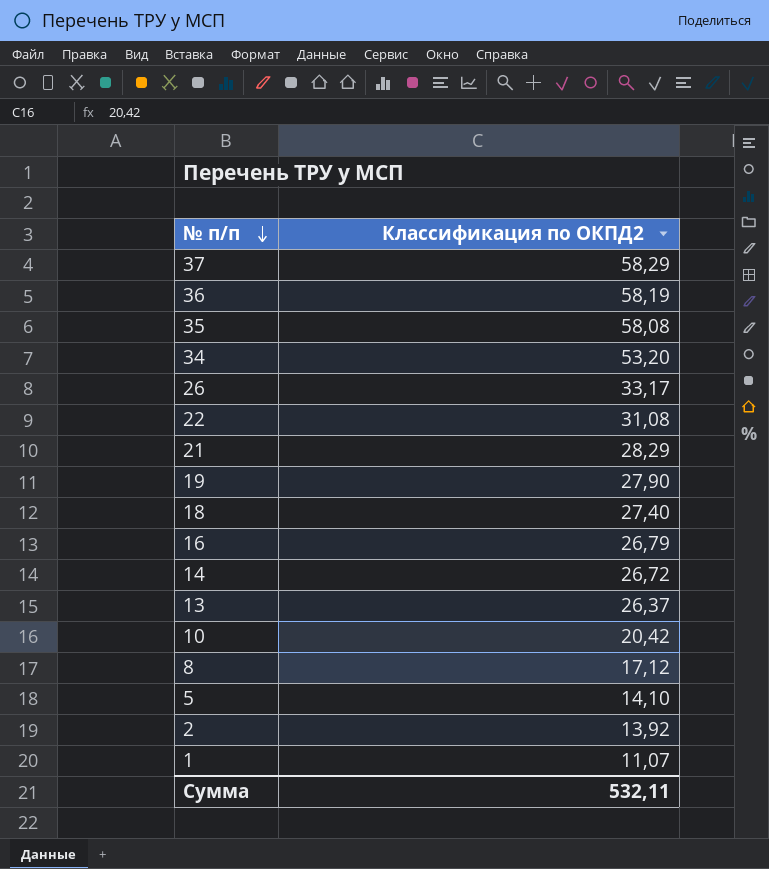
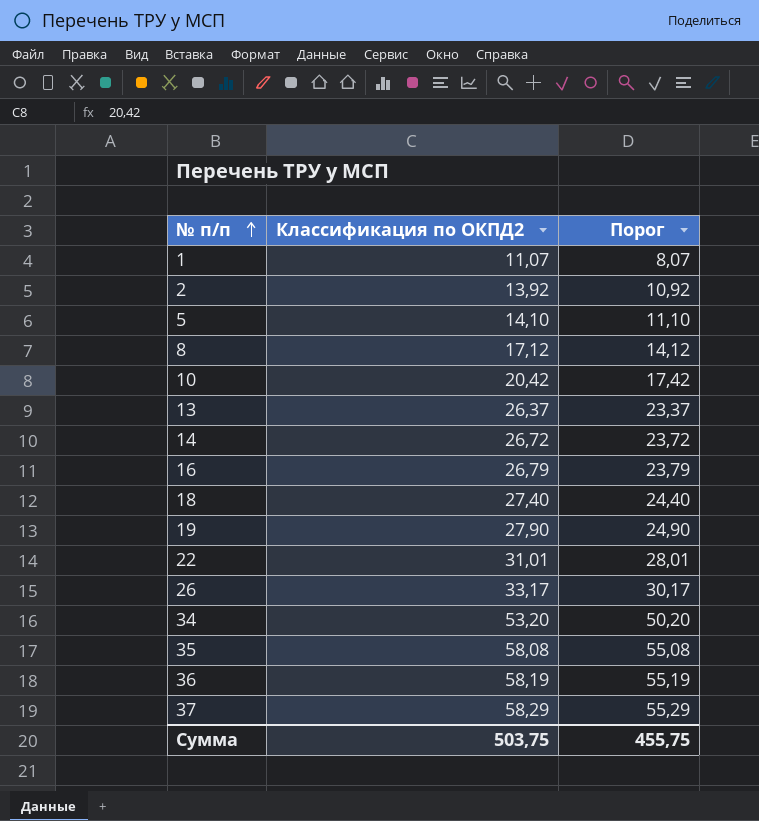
row order: № п/п descending -> № п/п ascending
column Порог | formula: none -> [Классификация по ОКПД2] - 3
row 21: 28,29 -> none
22 | Классификация по ОКПД2: 31,08 -> 31,01
Сумма | Классификация по ОКПД2: 532,11 -> 503,75

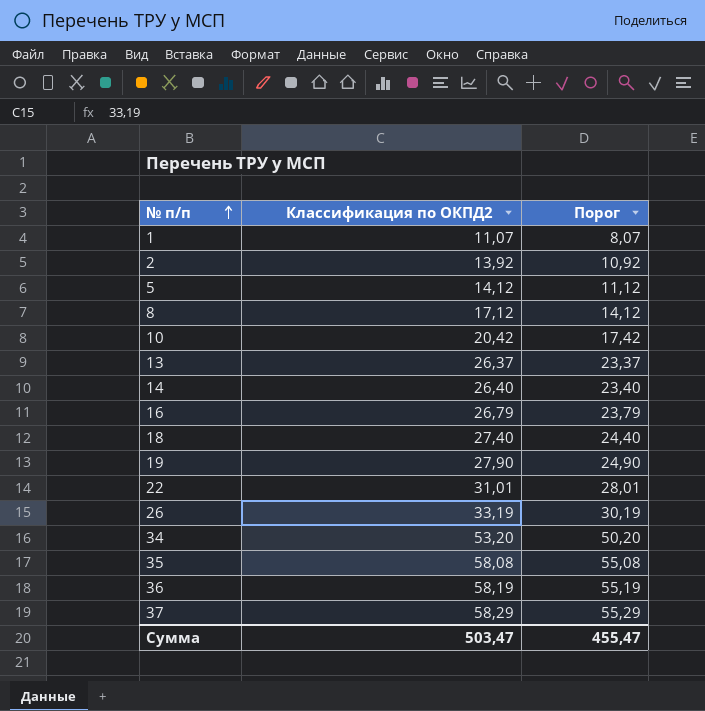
5 | Классификация по ОКПД2: 14,10 -> 14,12
5 | Порог: 11,10 -> 11,12
14 | Классификация по ОКПД2: 26,72 -> 26,40
14 | Порог: 23,72 -> 23,40
26 | Классификация по ОКПД2: 33,17 -> 33,19
26 | Порог: 30,17 -> 30,19
Сумма | Классификация по ОКПД2: 503,75 -> 503,47
Сумма | Порог: 455,75 -> 455,47

